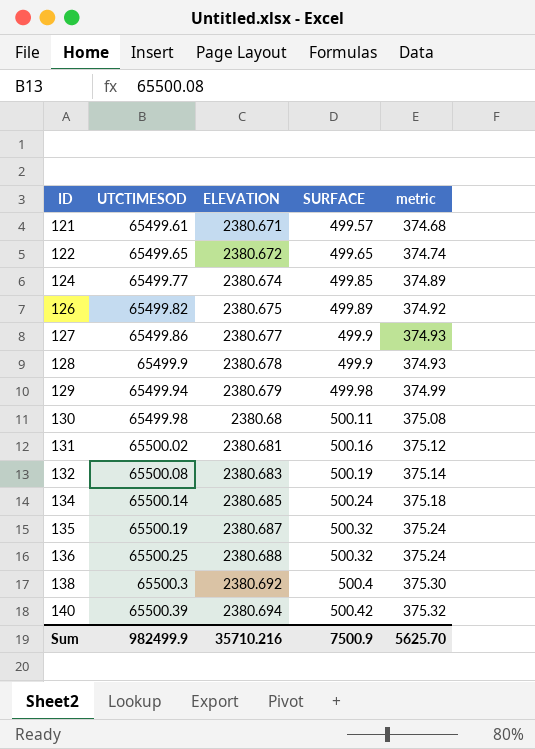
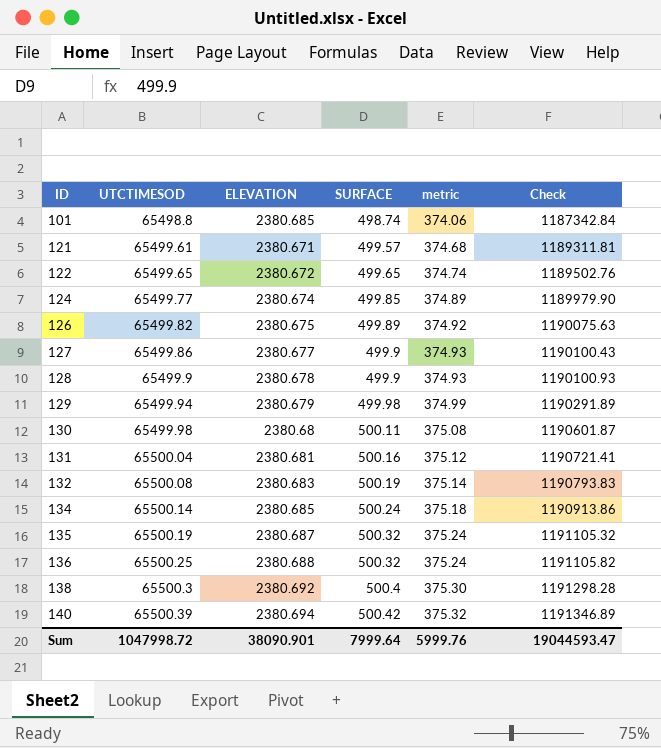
column Check | formula: none -> [ELEVATION] * [SURFACE]
row 101: none -> 65498.8 | 2380.685 | 498.74 | 374.06 | 1187342.84
131 | UTCTIMESOD: 65500.02 -> 65500.04
Sum | UTCTIMESOD: 982499.9 -> 1047998.72
Sum | ELEVATION: 35710.216 -> 38090.901
Sum | SURFACE: 7500.9 -> 7999.64
Sum | metric: 5625.70 -> 5999.76

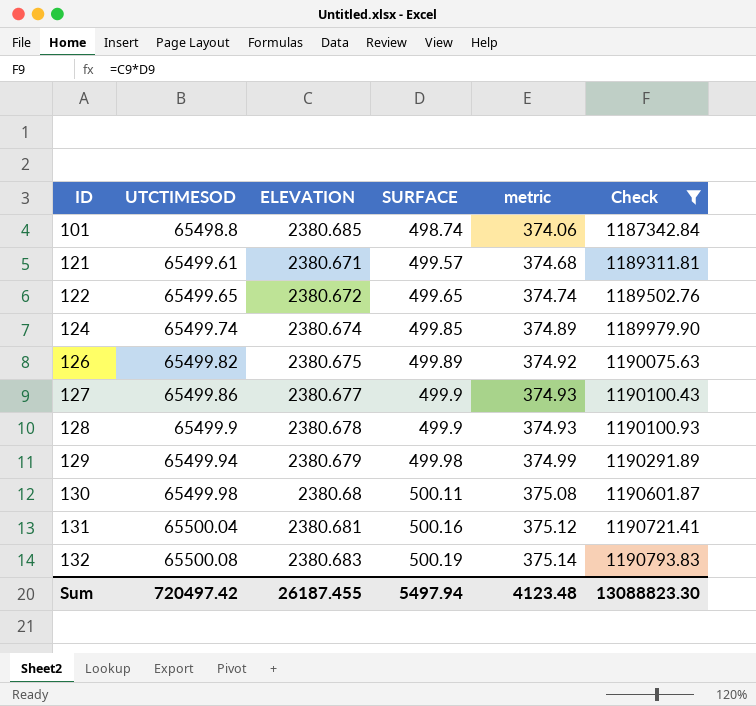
filter: none -> Check <= 1190793.83
124 | UTCTIMESOD: 65499.77 -> 65499.74
Sum | UTCTIMESOD: 1047998.72 -> 720497.42
Sum | ELEVATION: 38090.901 -> 26187.455
Sum | SURFACE: 7999.64 -> 5497.94
Sum | metric: 5999.76 -> 4123.48
Sum | Check: 19044593.47 -> 13088823.30

